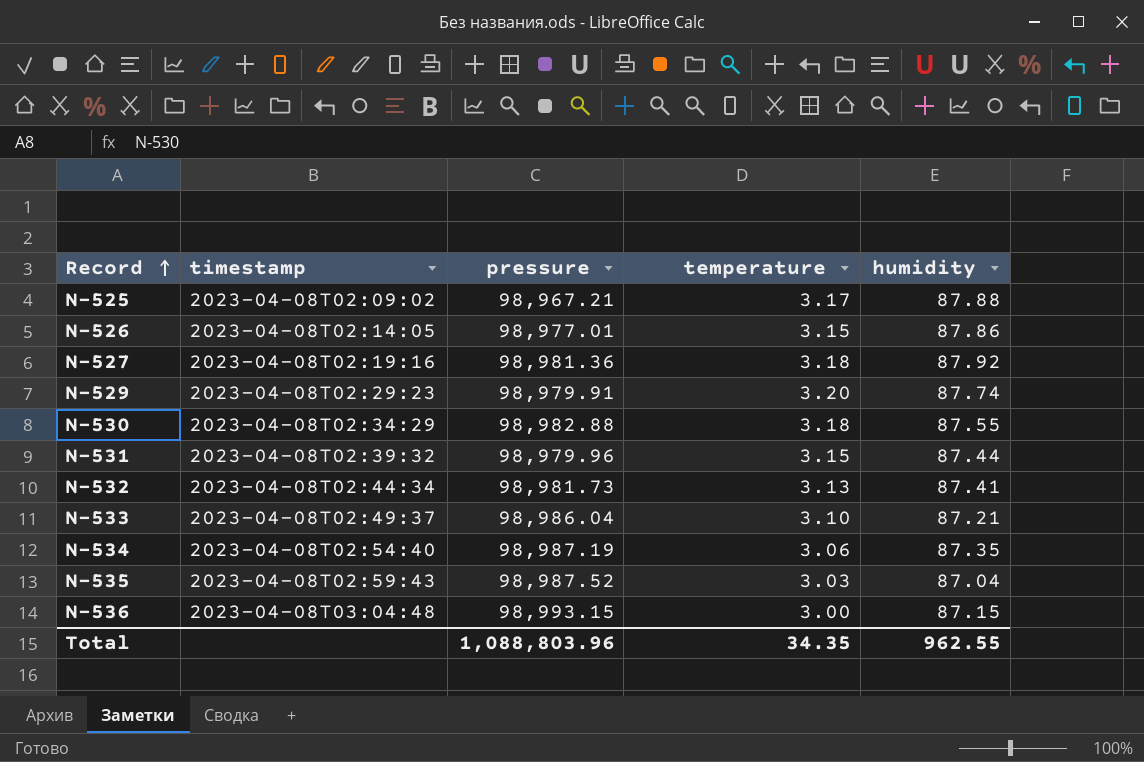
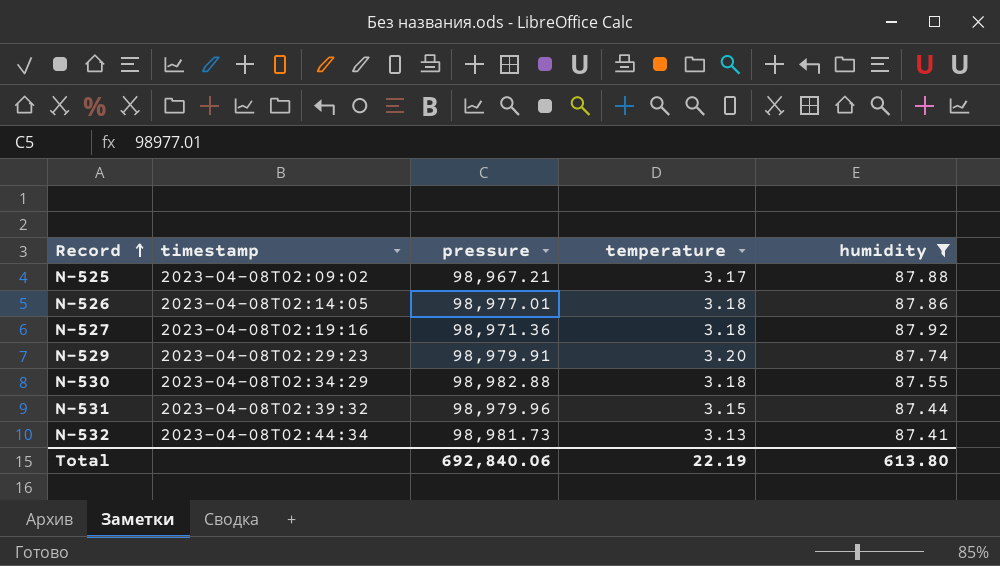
filter: none -> humidity >= 87.41
N-526 | temperature: 3.15 -> 3.18
N-527 | pressure: 98,981.36 -> 98,971.36
Total | pressure: 1,088,803.96 -> 692,840.06
Total | temperature: 34.35 -> 22.19
Total | humidity: 962.55 -> 613.80

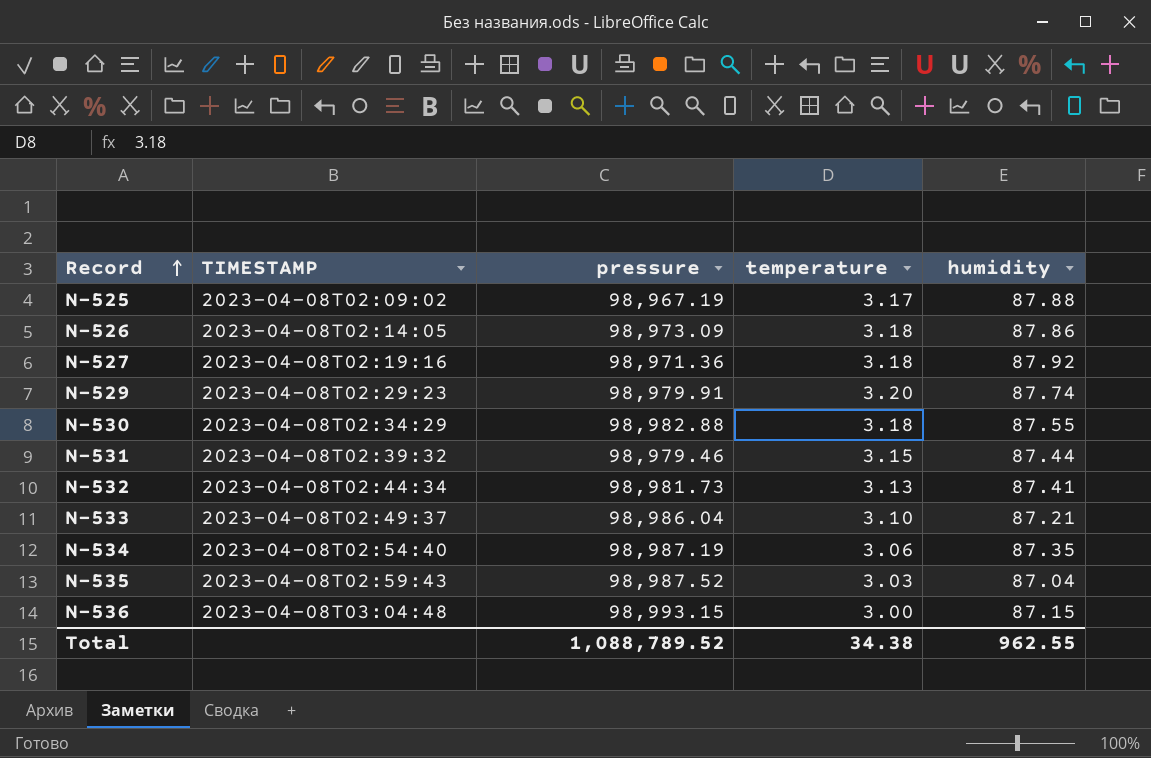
filter: humidity >= 87.41 -> none
column name: timestamp -> TIMESTAMP
N-525 | pressure: 98,967.21 -> 98,967.19
N-526 | pressure: 98,977.01 -> 98,973.09
N-531 | pressure: 98,979.96 -> 98,979.46
Total | pressure: 692,840.06 -> 1,088,789.52
Total | temperature: 22.19 -> 34.38
Total | humidity: 613.80 -> 962.55

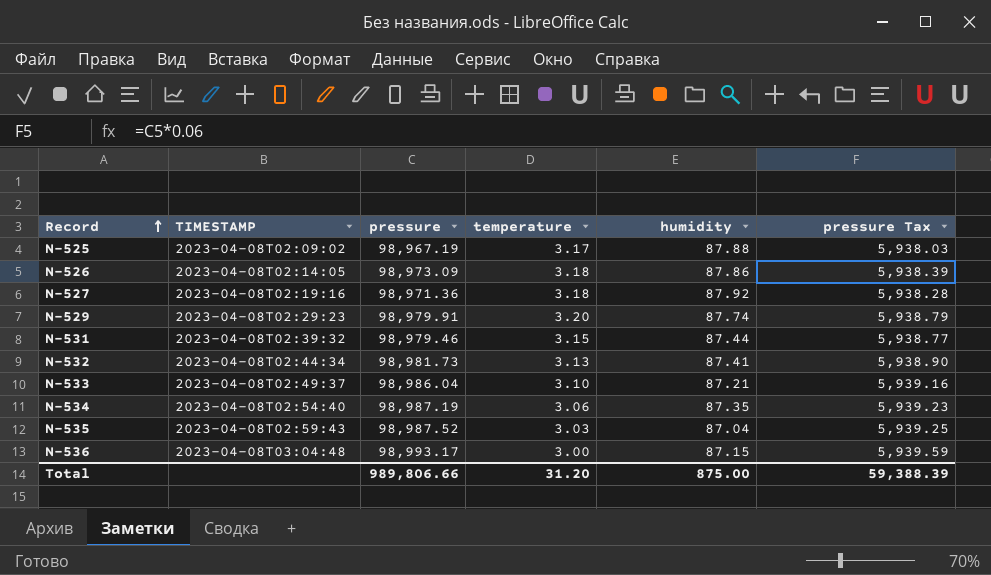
column pressure Tax | formula: none -> [pressure] * 0.06
row N-530: 2023-04-08T02:34:29 | 98,982.88 | 3.18 | 87.55 -> none
N-536 | pressure: 98,993.15 -> 98,993.17
Total | pressure: 1,088,789.52 -> 989,806.66
Total | temperature: 34.38 -> 31.20
Total | humidity: 962.55 -> 875.00

